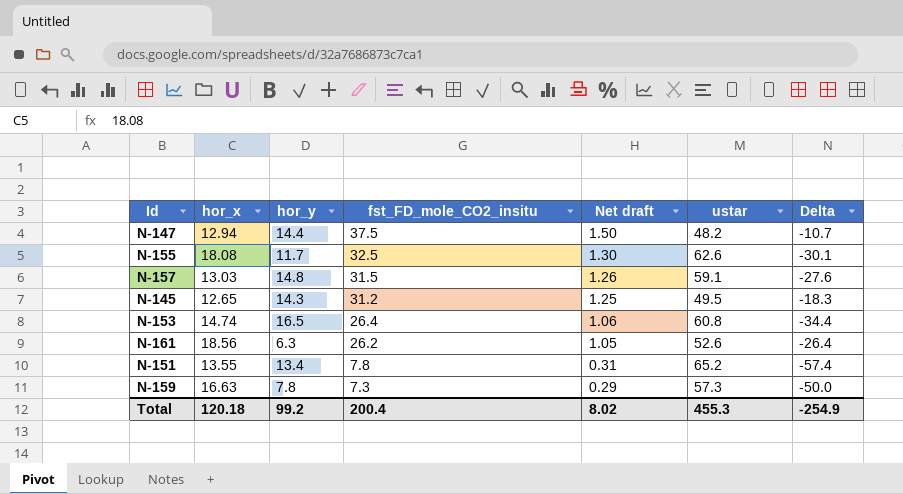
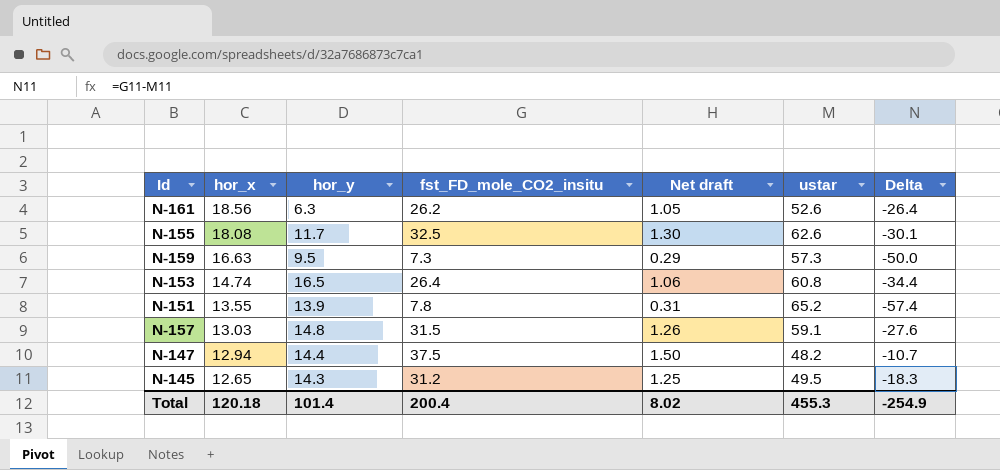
row order: fst_FD_mole_CO2_insitu descending -> hor_x descending
N-159 | hor_y: 7.8 -> 9.5
N-151 | hor_y: 13.4 -> 13.9
Total | hor_y: 99.2 -> 101.4

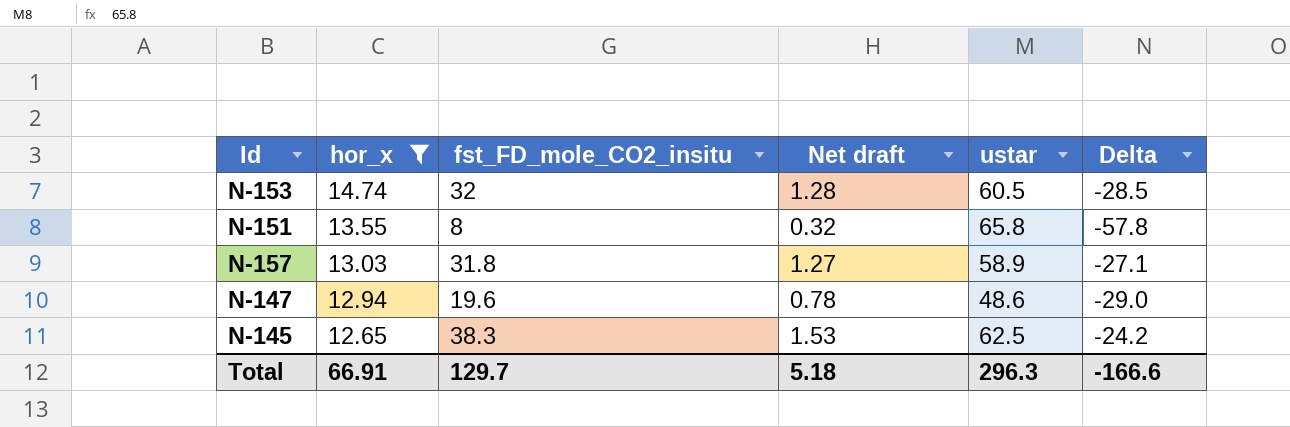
filter: none -> hor_x <= 14.74
column hor_y | position: 3 -> none
N-153 | fst_FD_mole_CO2_insitu: 26.4 -> 32
N-153 | Net draft: 1.06 -> 1.28
N-153 | ustar: 60.8 -> 60.5
N-153 | Delta: -34.4 -> -28.5
N-151 | fst_FD_mole_CO2_insitu: 7.8 -> 8
N-151 | Net draft: 0.31 -> 0.32
N-151 | ustar: 65.2 -> 65.8
N-151 | Delta: -57.4 -> -57.8
N-157 | fst_FD_mole_CO2_insitu: 31.5 -> 31.8
N-157 | Net draft: 1.26 -> 1.27
N-157 | ustar: 59.1 -> 58.9
N-157 | Delta: -27.6 -> -27.1
N-147 | fst_FD_mole_CO2_insitu: 37.5 -> 19.6
N-147 | Net draft: 1.50 -> 0.78
N-147 | ustar: 48.2 -> 48.6
N-147 | Delta: -10.7 -> -29.0
N-145 | fst_FD_mole_CO2_insitu: 31.2 -> 38.3
N-145 | Net draft: 1.25 -> 1.53
N-145 | ustar: 49.5 -> 62.5
N-145 | Delta: -18.3 -> -24.2
Total | hor_x: 120.18 -> 66.91
Total | fst_FD_mole_CO2_insitu: 200.4 -> 129.7
Total | Net draft: 8.02 -> 5.18
Total | ustar: 455.3 -> 296.3
Total | Delta: -254.9 -> -166.6

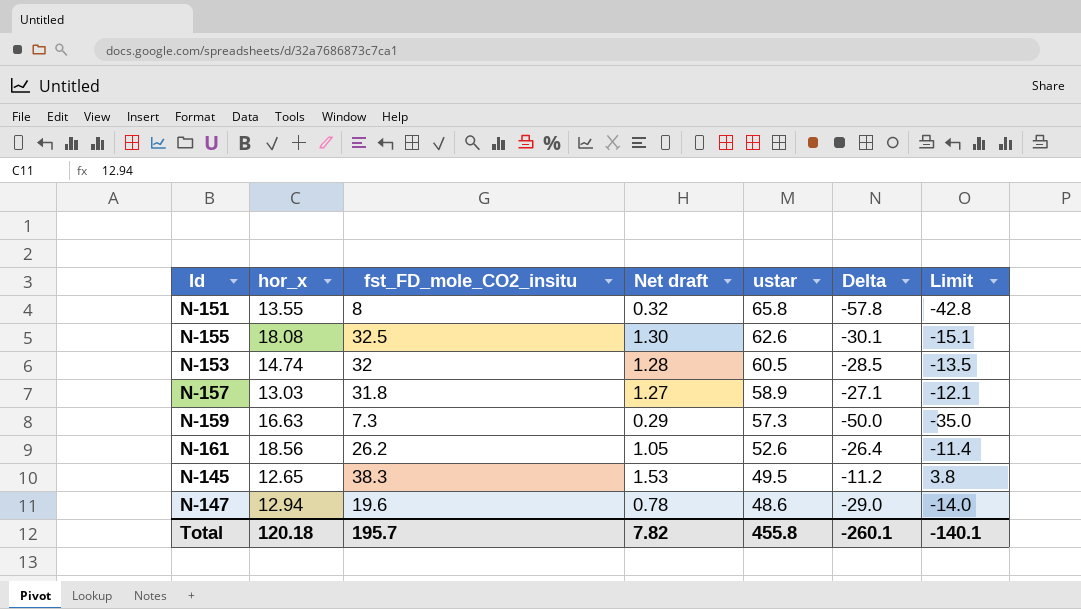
filter: hor_x <= 14.74 -> none
row order: hor_x descending -> ustar descending
column Limit | formula: none -> [Delta] + 15
N-145 | ustar: 62.5 -> 49.5
N-145 | Delta: -24.2 -> -11.2
Total | hor_x: 66.91 -> 120.18
Total | fst_FD_mole_CO2_insitu: 129.7 -> 195.7
Total | Net draft: 5.18 -> 7.82
Total | ustar: 296.3 -> 455.8
Total | Delta: -166.6 -> -260.1

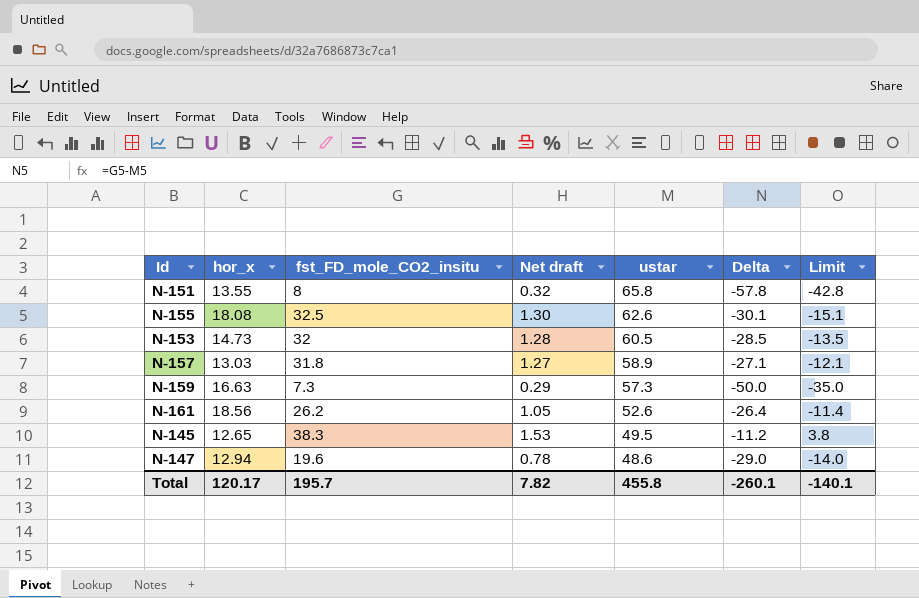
N-153 | hor_x: 14.74 -> 14.73
Total | hor_x: 120.18 -> 120.17

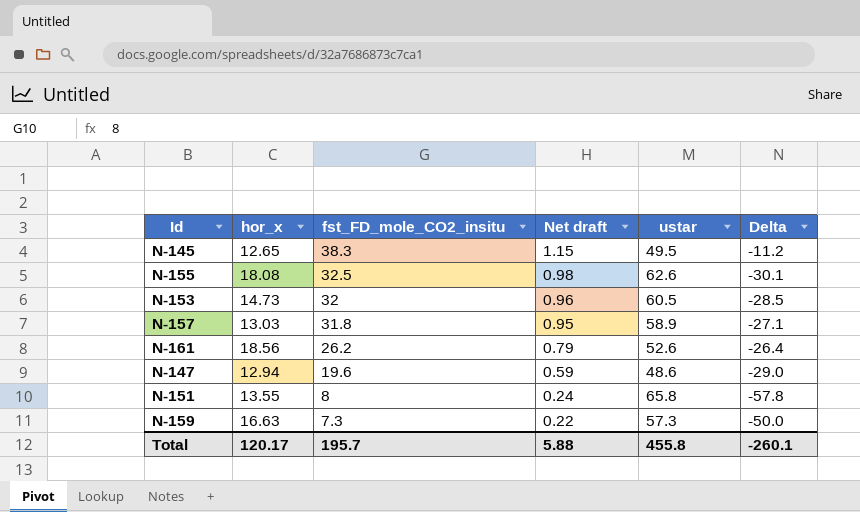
row order: ustar descending -> fst_FD_mole_CO2_insitu descending
column Limit | formula: [Delta] + 15 -> none
column Net draft | formula: [fst_FD_mole_CO2_insitu] * 0.04 -> [fst_FD_mole_CO2_insitu] * 0.03
Total | Net draft: 7.82 -> 5.88

